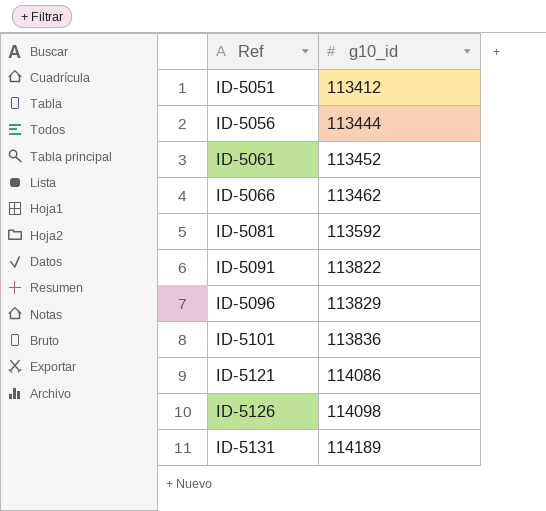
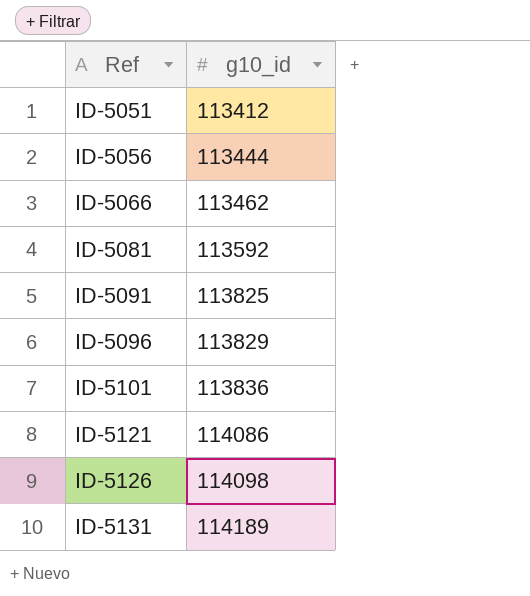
row ID-5061: 113452 -> none
ID-5091 | g10_id: 113822 -> 113825

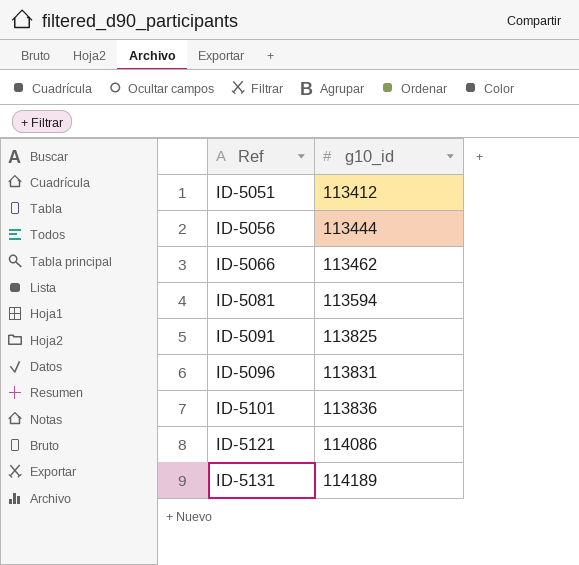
row ID-5126: 114098 -> none
ID-5081 | g10_id: 113592 -> 113594
ID-5096 | g10_id: 113829 -> 113831

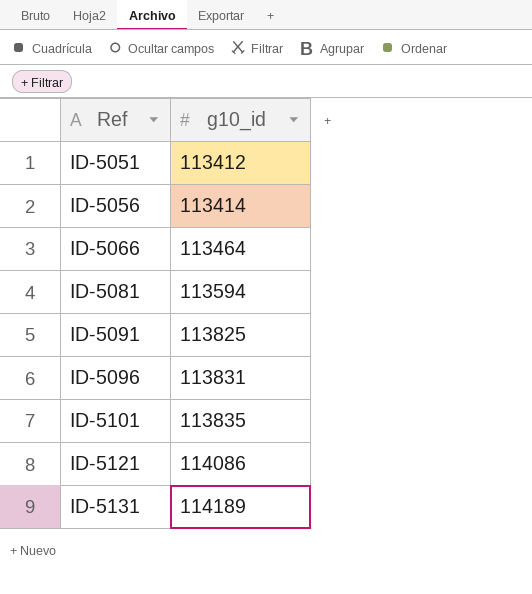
ID-5056 | g10_id: 113444 -> 113414
ID-5066 | g10_id: 113462 -> 113464
ID-5101 | g10_id: 113836 -> 113835

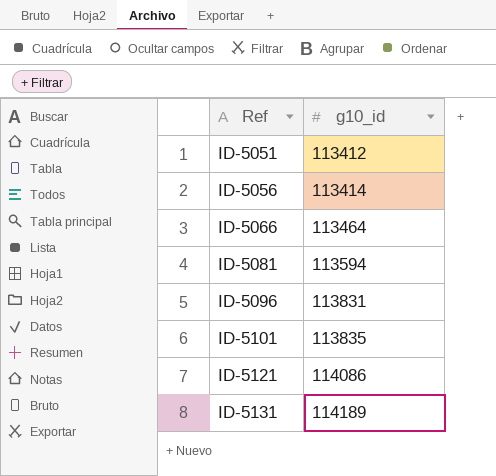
row ID-5091: 113825 -> none

